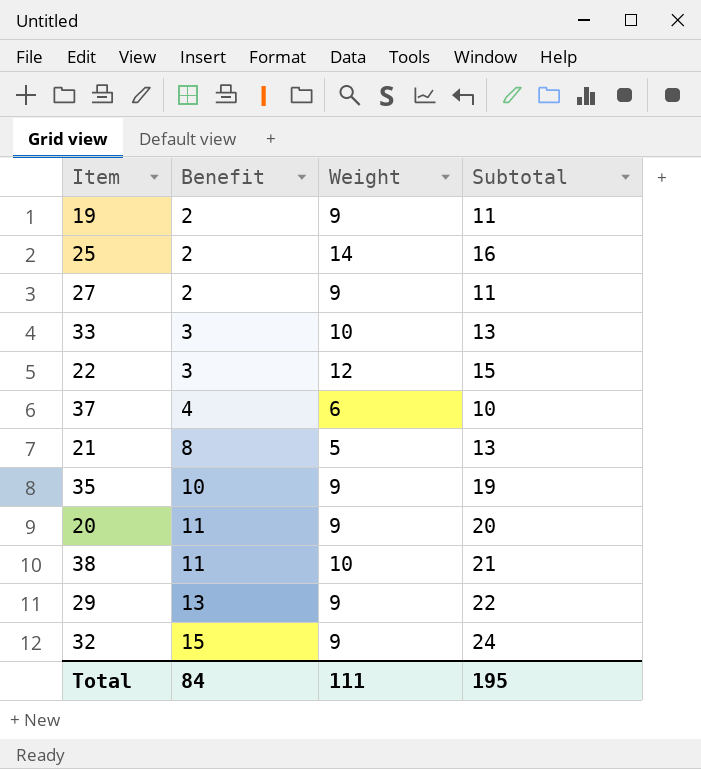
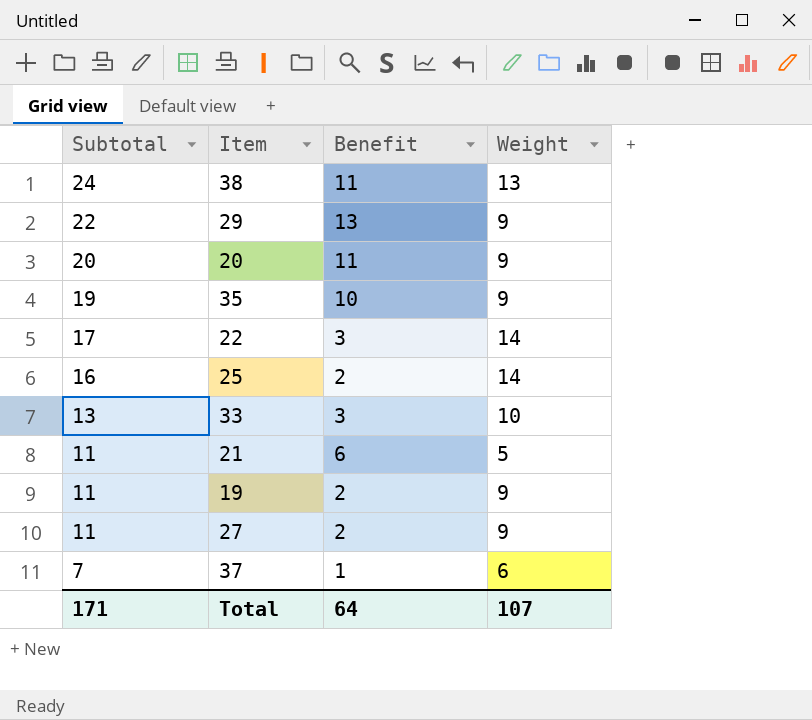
row order: Benefit ascending -> Subtotal descending
column Subtotal | position: 4 -> 1
row 32: 15 | 9 | 24 -> none
38 | Subtotal: 21 -> 24
38 | Weight: 10 -> 13
22 | Subtotal: 15 -> 17
22 | Weight: 12 -> 14
21 | Subtotal: 13 -> 11
21 | Benefit: 8 -> 6
37 | Subtotal: 10 -> 7
37 | Benefit: 4 -> 1
Total | Subtotal: 195 -> 171
Total | Benefit: 84 -> 64
Total | Weight: 111 -> 107

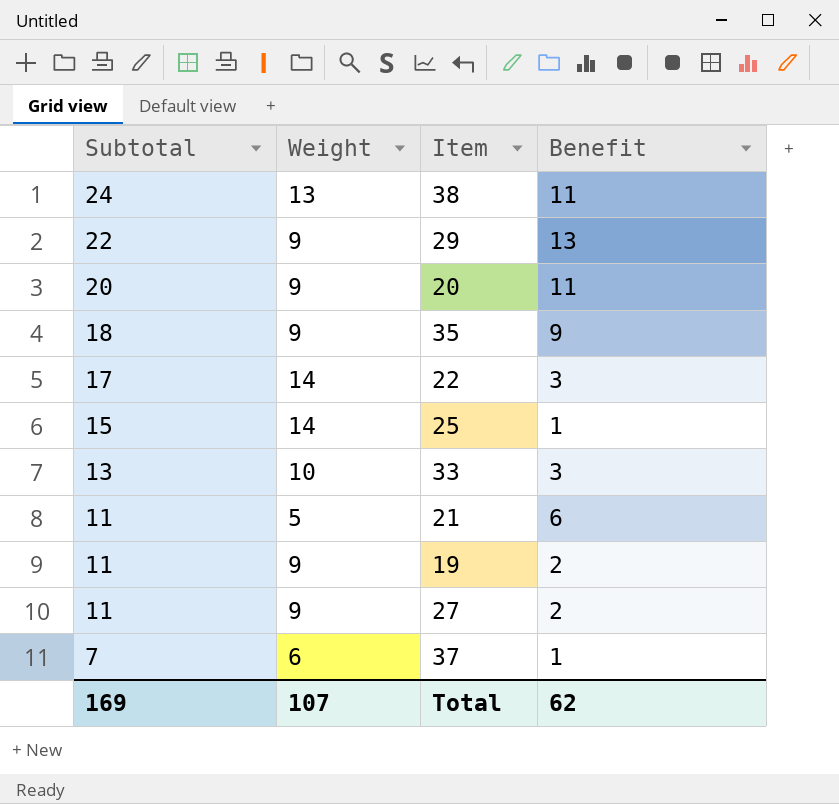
column Weight | position: 4 -> 2
35 | Subtotal: 19 -> 18
35 | Benefit: 10 -> 9
25 | Subtotal: 16 -> 15
25 | Benefit: 2 -> 1
Total | Subtotal: 171 -> 169
Total | Benefit: 64 -> 62

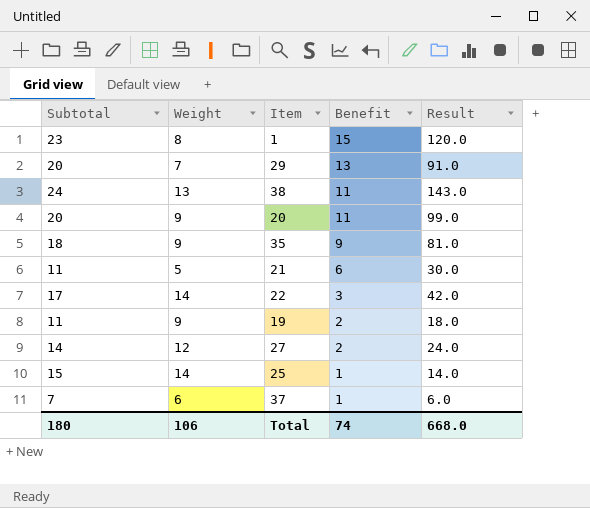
row order: Subtotal descending -> Benefit descending
column Result | formula: none -> [Weight] * [Benefit]
row 33: 13 | 10 | 3 -> none
row 1: none -> 23 | 8 | 15 | 120.0
29 | Subtotal: 22 -> 20
29 | Weight: 9 -> 7
27 | Subtotal: 11 -> 14
27 | Weight: 9 -> 12
Total | Subtotal: 169 -> 180
Total | Weight: 107 -> 106
Total | Benefit: 62 -> 74

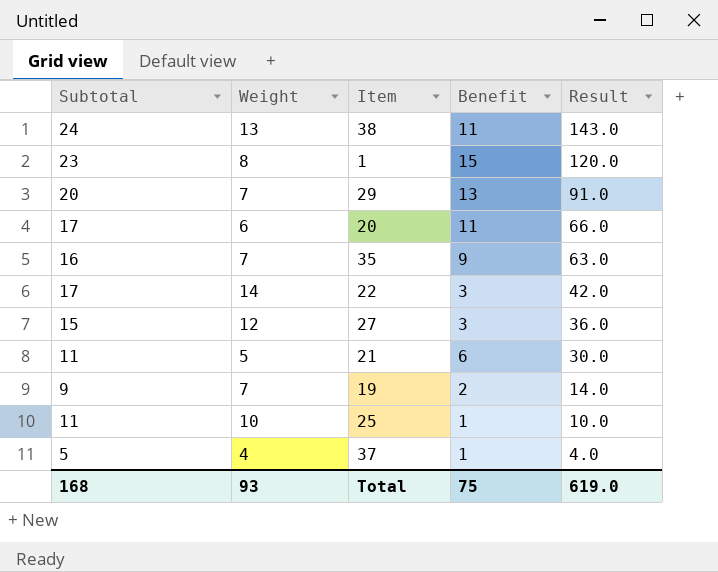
row order: Benefit descending -> Result descending
20 | Subtotal: 20 -> 17
20 | Weight: 9 -> 6
20 | Result: 99.0 -> 66.0
35 | Subtotal: 18 -> 16
35 | Weight: 9 -> 7
35 | Result: 81.0 -> 63.0
27 | Subtotal: 14 -> 15
27 | Benefit: 2 -> 3
27 | Result: 24.0 -> 36.0
19 | Subtotal: 11 -> 9
19 | Weight: 9 -> 7
19 | Result: 18.0 -> 14.0
25 | Subtotal: 15 -> 11
25 | Weight: 14 -> 10
25 | Result: 14.0 -> 10.0
37 | Subtotal: 7 -> 5
37 | Weight: 6 -> 4
37 | Result: 6.0 -> 4.0
Total | Subtotal: 180 -> 168
Total | Weight: 106 -> 93
Total | Benefit: 74 -> 75
Total | Result: 668.0 -> 619.0

